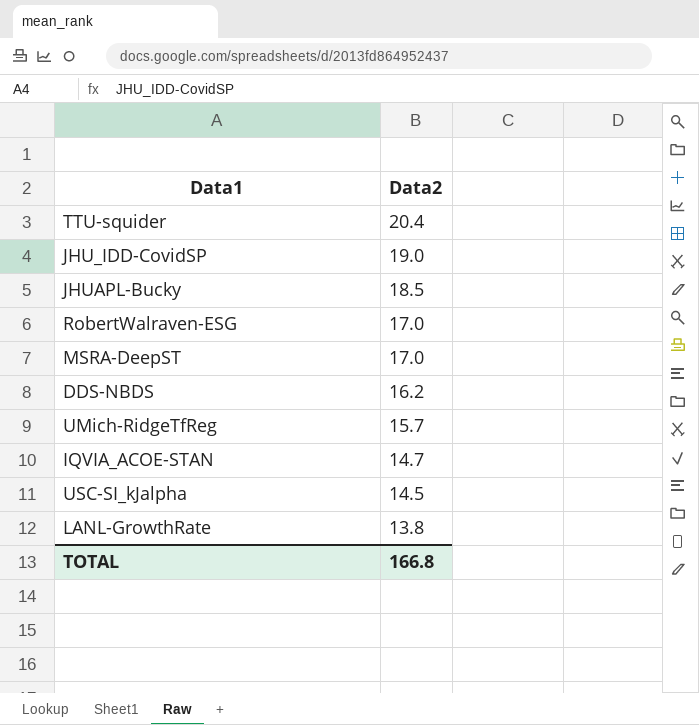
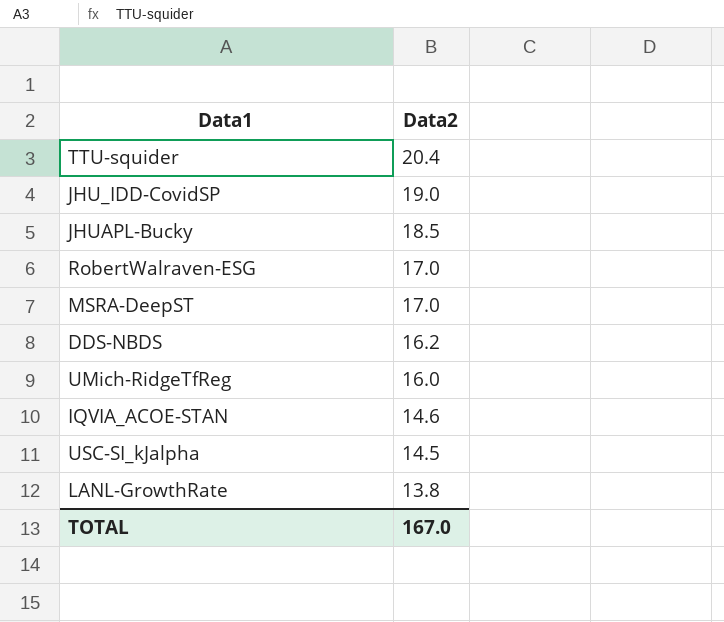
UMich-RidgeTfReg | Data2: 15.7 -> 16.0
IQVIA_ACOE-STAN | Data2: 14.7 -> 14.6
TOTAL | Data2: 166.8 -> 167.0

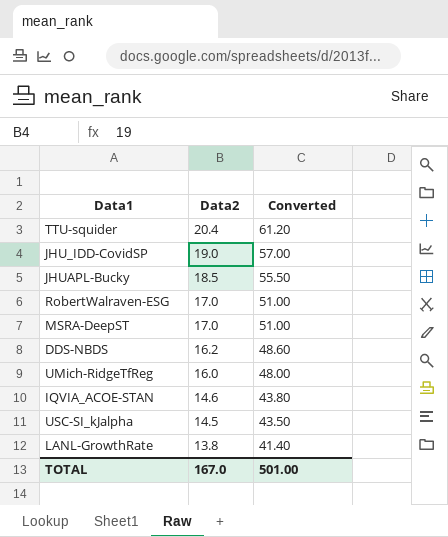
column Converted | formula: none -> [Data2] * 3

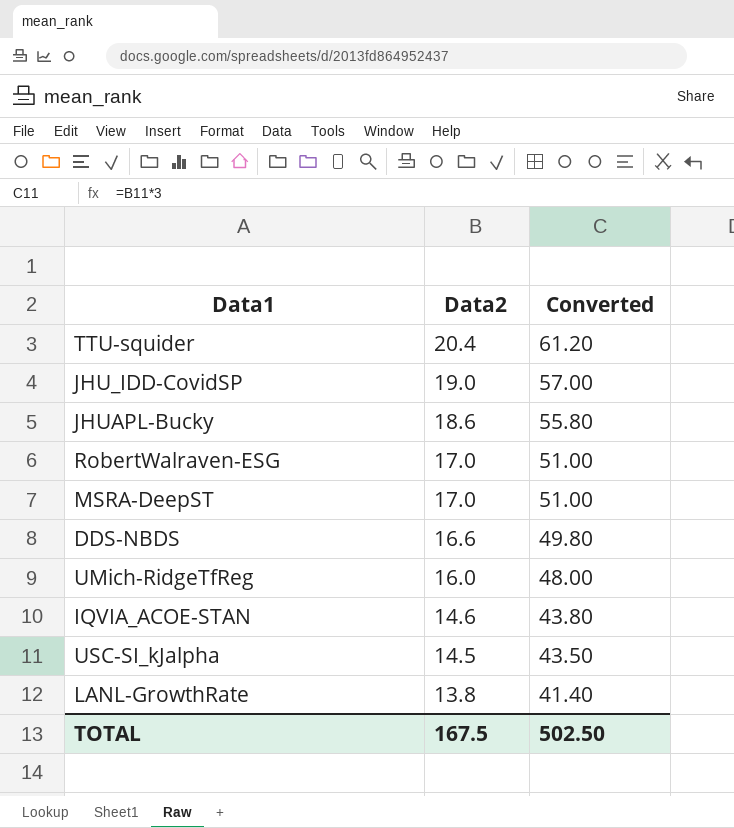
JHUAPL-Bucky | Data2: 18.5 -> 18.6
JHUAPL-Bucky | Converted: 55.50 -> 55.80
DDS-NBDS | Data2: 16.2 -> 16.6
DDS-NBDS | Converted: 48.60 -> 49.80
TOTAL | Data2: 167.0 -> 167.5
TOTAL | Converted: 501.00 -> 502.50

